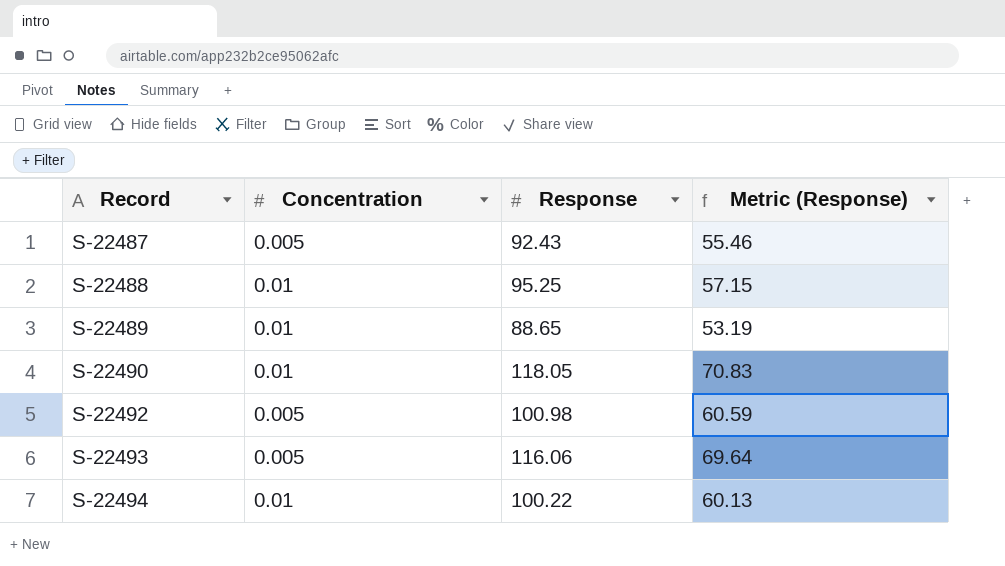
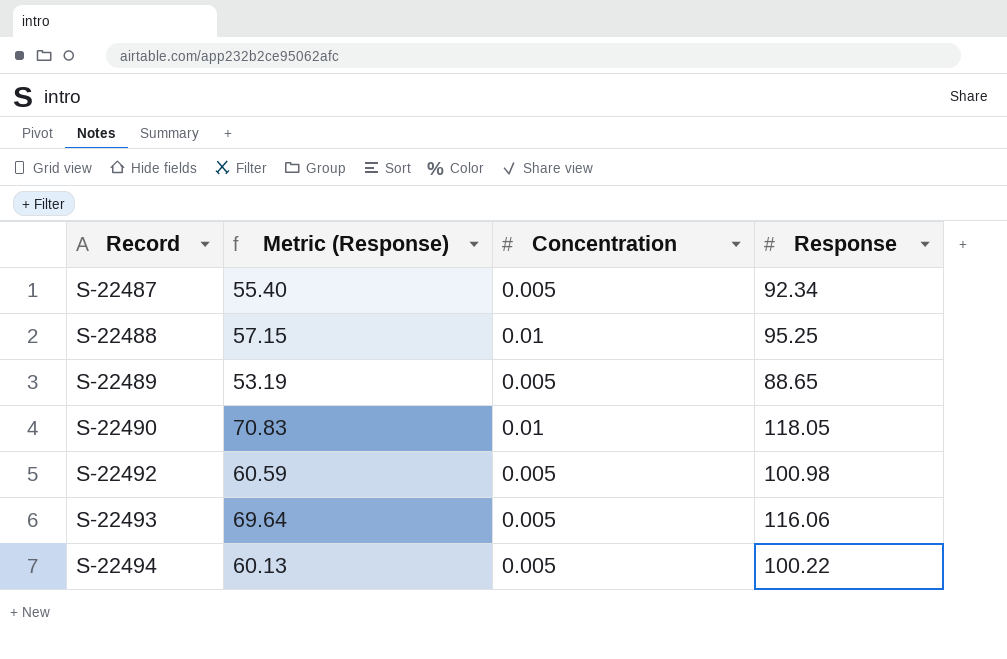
column Metric (Response) | position: 4 -> 2
S-22487 | Metric (Response): 55.46 -> 55.40
S-22487 | Response: 92.43 -> 92.34
S-22489 | Concentration: 0.01 -> 0.005
S-22494 | Concentration: 0.01 -> 0.005

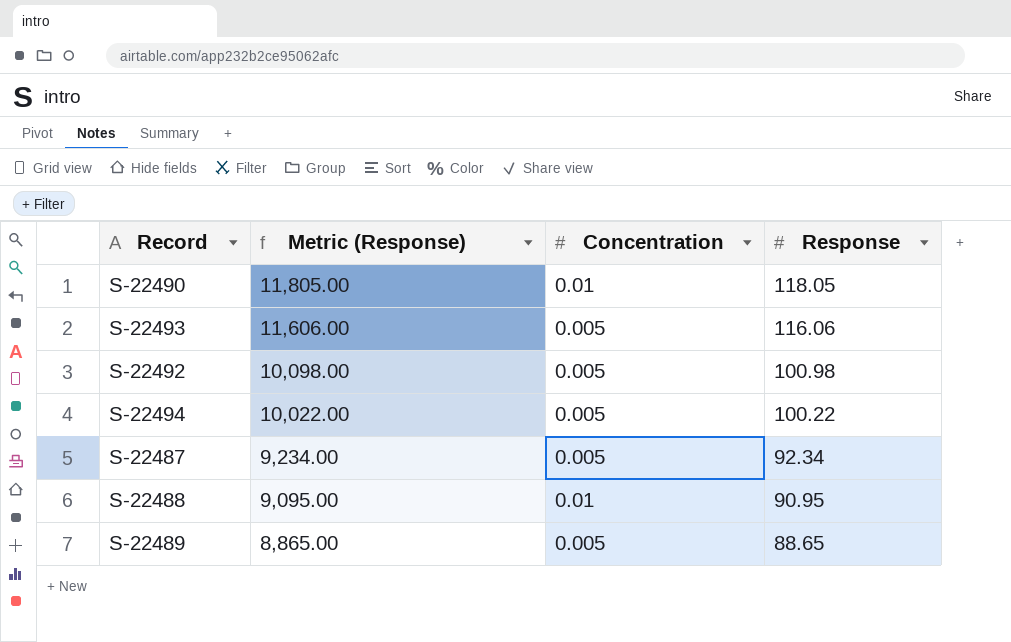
row order: Record ascending -> Metric (Response) descending
column Metric (Response) | formula: [Response] * 0.6 -> [Response] * 100
S-22488 | Response: 95.25 -> 90.95

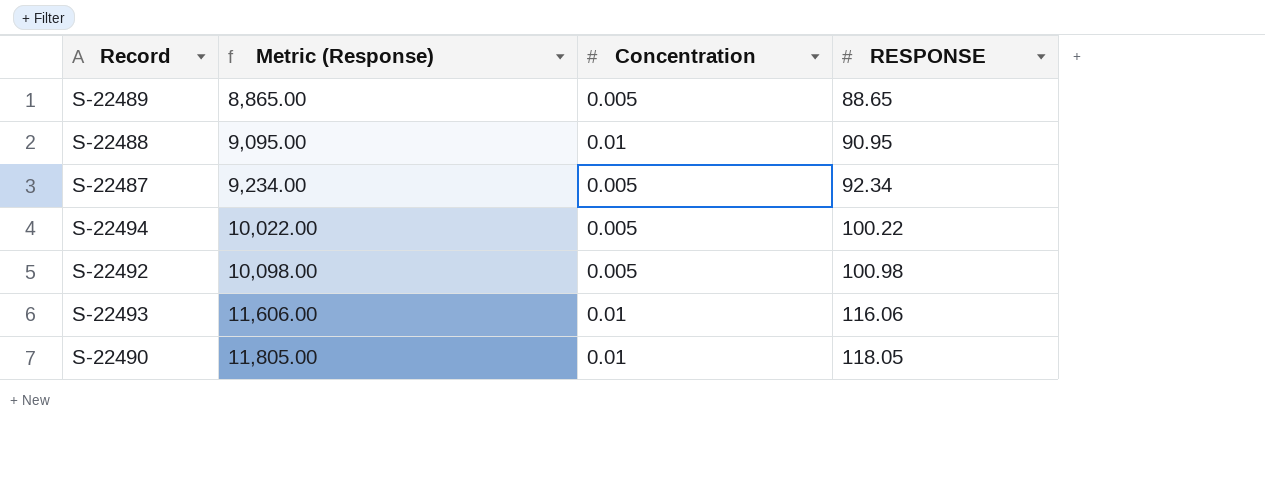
row order: Metric (Response) descending -> Metric (Response) ascending
column name: Response -> RESPONSE
S-22493 | Concentration: 0.005 -> 0.01

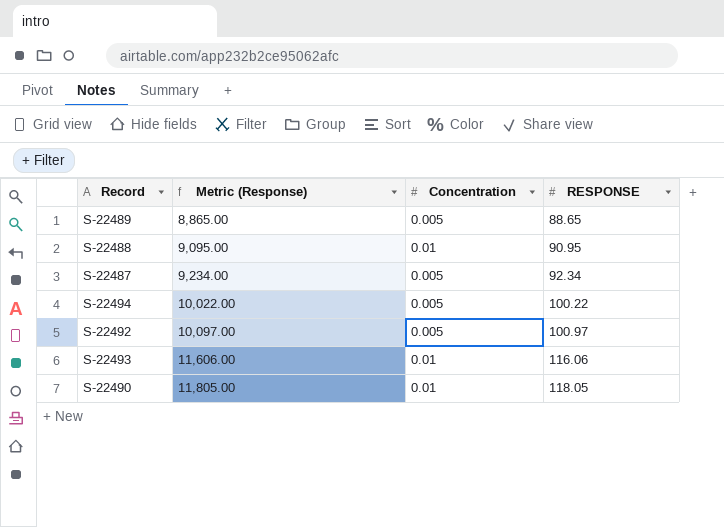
S-22492 | Metric (Response): 10,098.00 -> 10,097.00
S-22492 | RESPONSE: 100.98 -> 100.97

